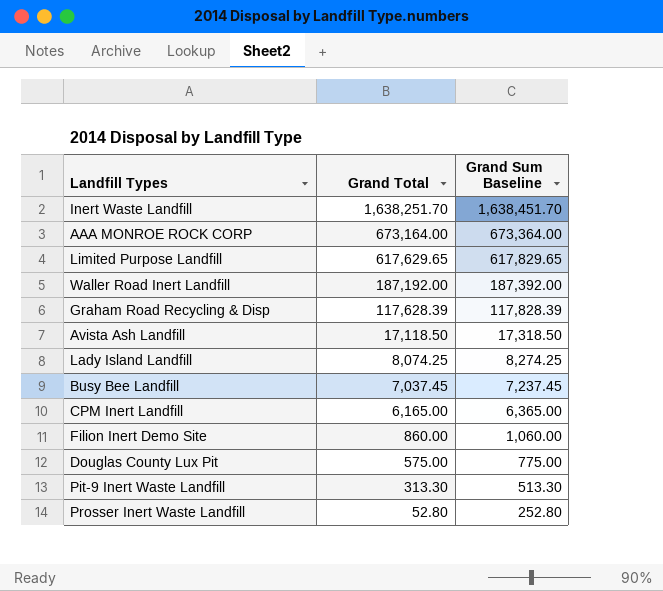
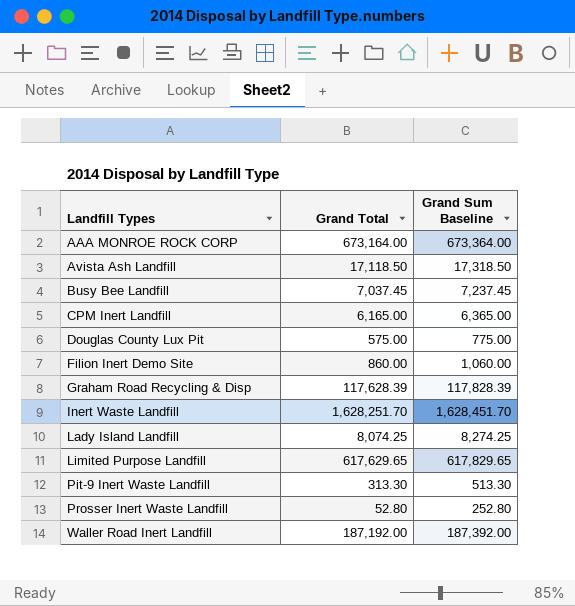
row order: Grand Total descending -> Landfill Types ascending
Inert Waste Landfill | Grand Total: 1,638,251.70 -> 1,628,251.70
Inert Waste Landfill | Grand Sum Baseline: 1,638,451.70 -> 1,628,451.70

